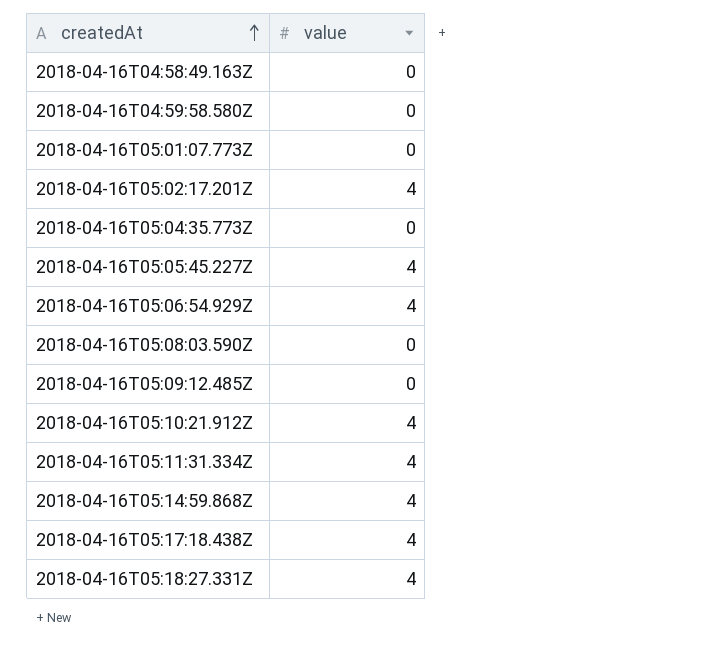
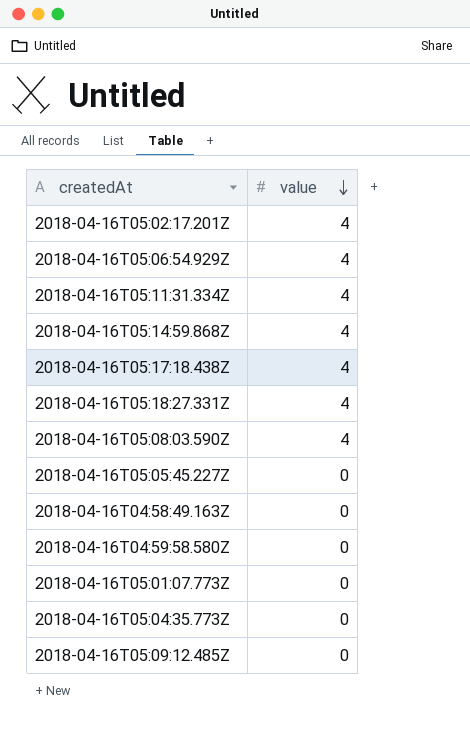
row order: createdAt ascending -> value descending
row 2018-04-16T05:10:21.912Z: 4 -> none
2018-04-16T05:08:03.590Z | value: 0 -> 4
2018-04-16T05:05:45.227Z | value: 4 -> 0

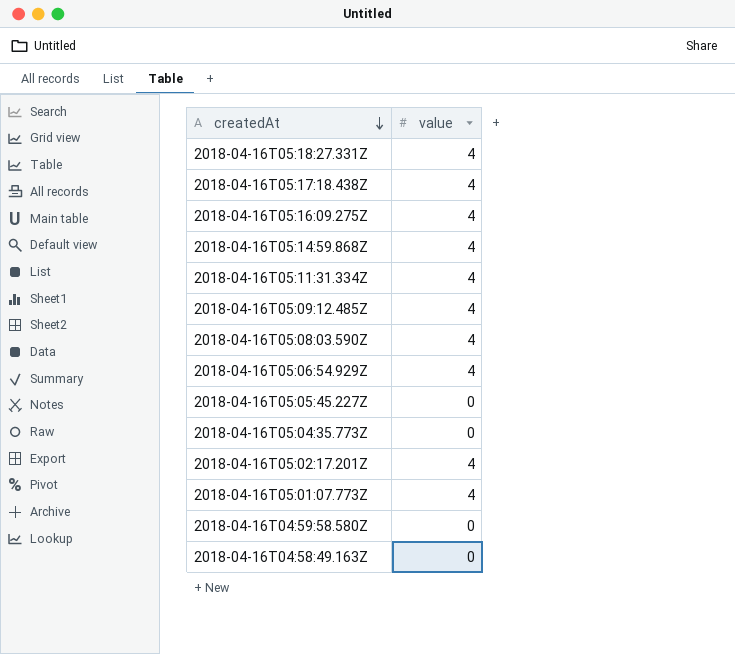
row order: value descending -> createdAt descending
row 2018-04-16T05:16:09.275Z: none -> 4
2018-04-16T05:09:12.485Z | value: 0 -> 4
2018-04-16T05:01:07.773Z | value: 0 -> 4

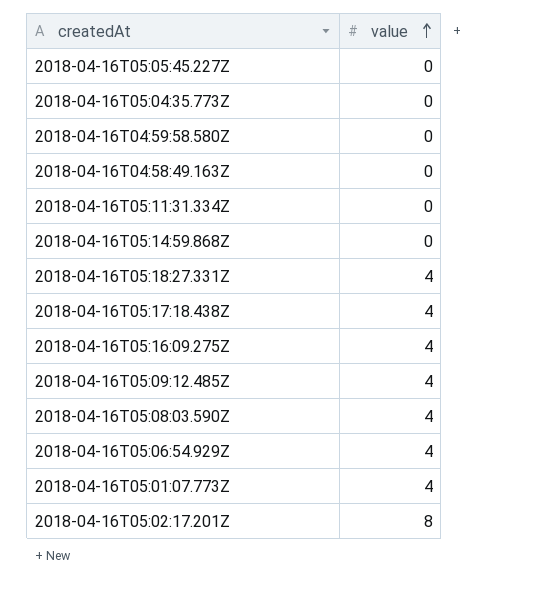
row order: createdAt descending -> value ascending
2018-04-16T05:11:31.334Z | value: 4 -> 0
2018-04-16T05:14:59.868Z | value: 4 -> 0
2018-04-16T05:02:17.201Z | value: 4 -> 8

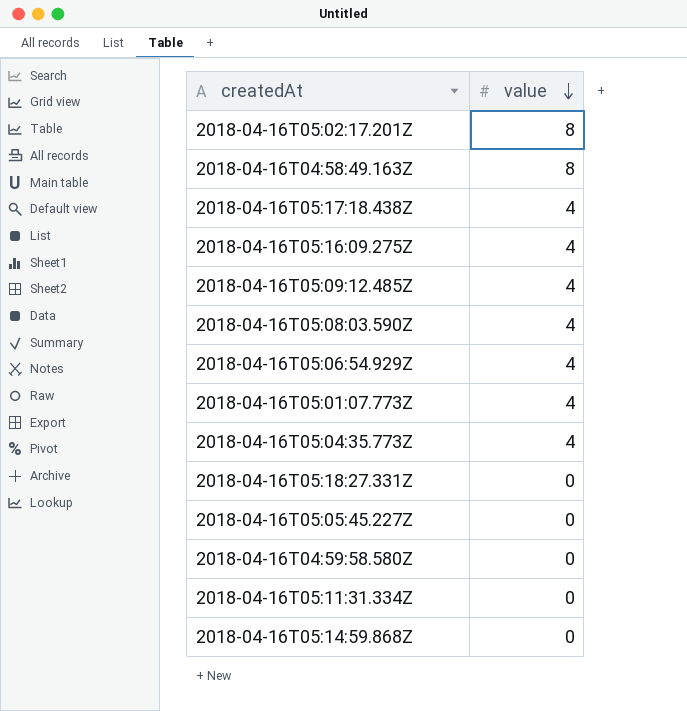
row order: value ascending -> value descending
2018-04-16T04:58:49.163Z | value: 0 -> 8
2018-04-16T05:04:35.773Z | value: 0 -> 4
2018-04-16T05:18:27.331Z | value: 4 -> 0

